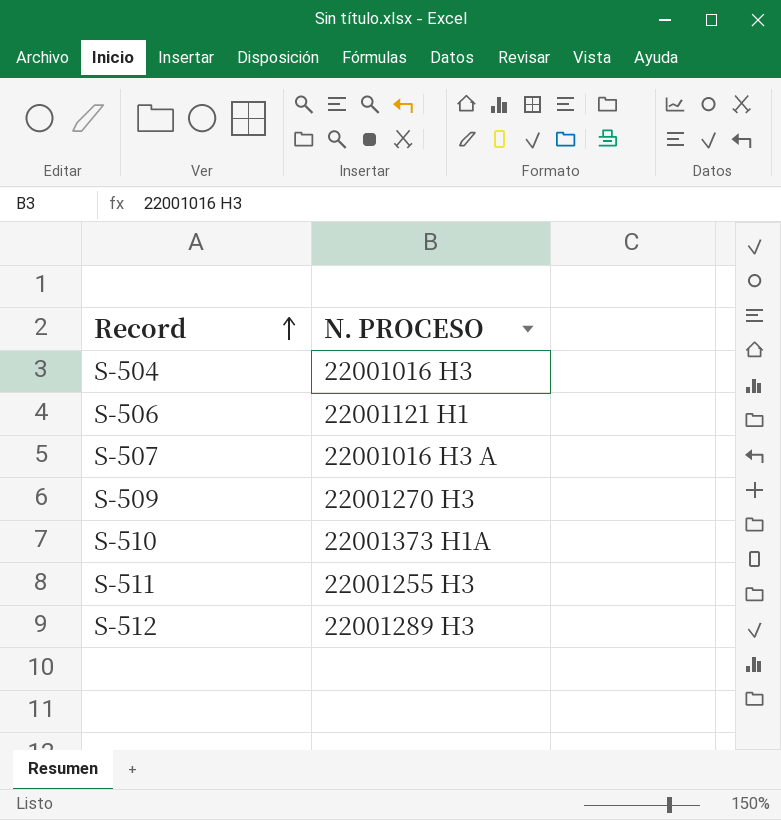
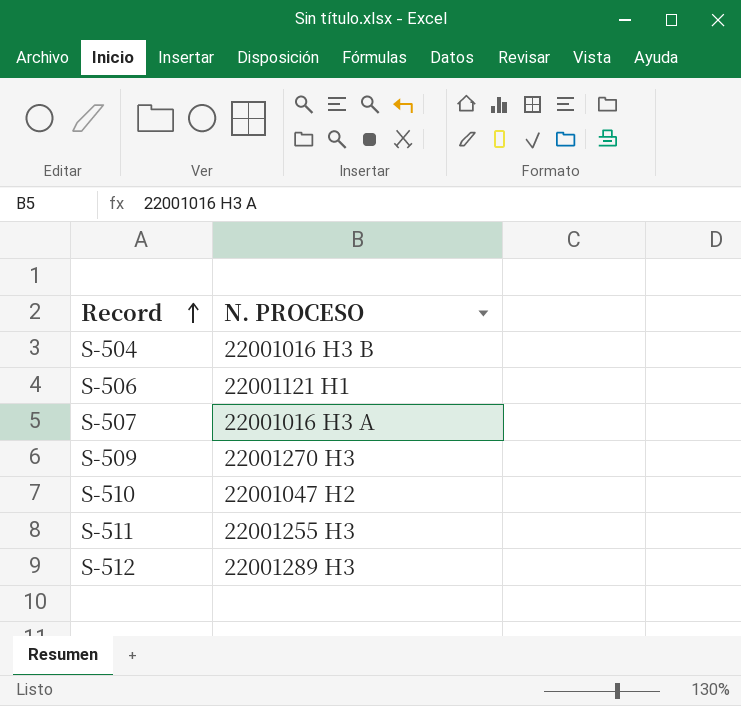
S-504 | N. PROCESO: 22001016 H3 -> 22001016 H3 B
S-510 | N. PROCESO: 22001373 H1A -> 22001047 H2

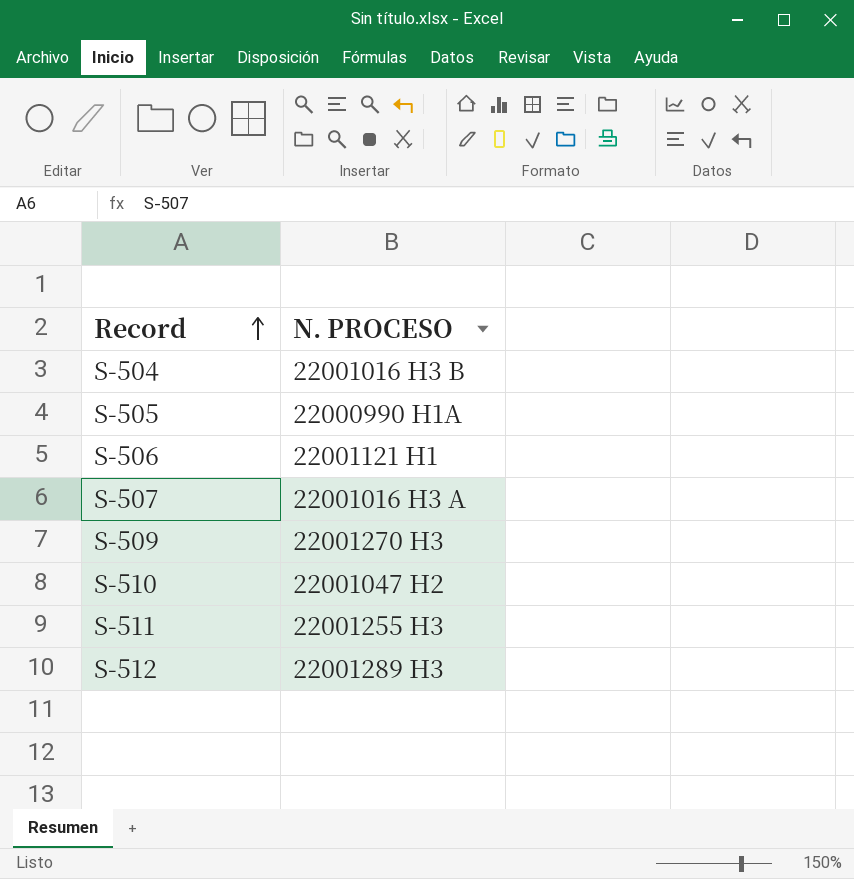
row S-505: none -> 22000990 H1A

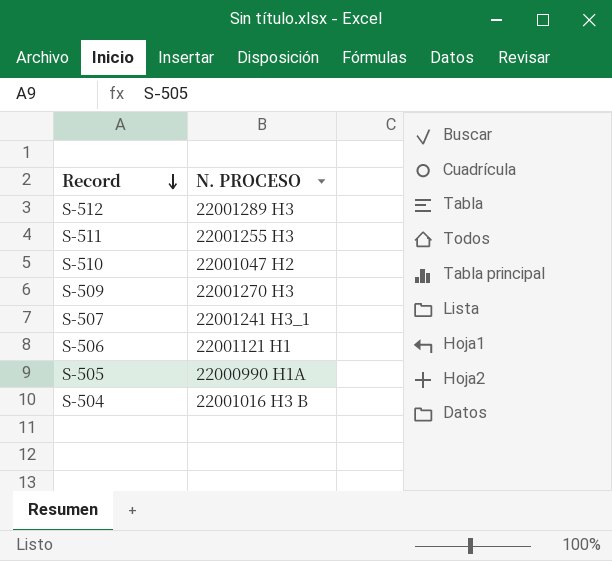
row order: Record ascending -> Record descending
S-507 | N. PROCESO: 22001016 H3 A -> 22001241 H3_1

